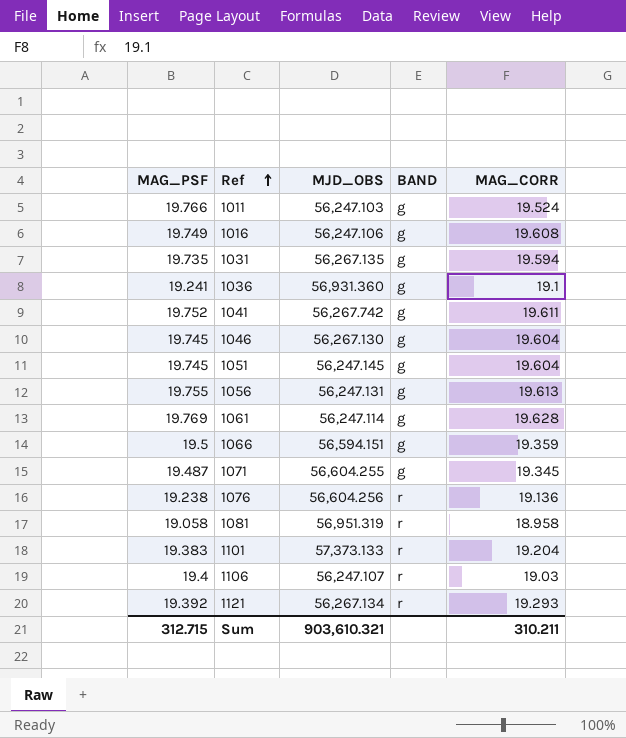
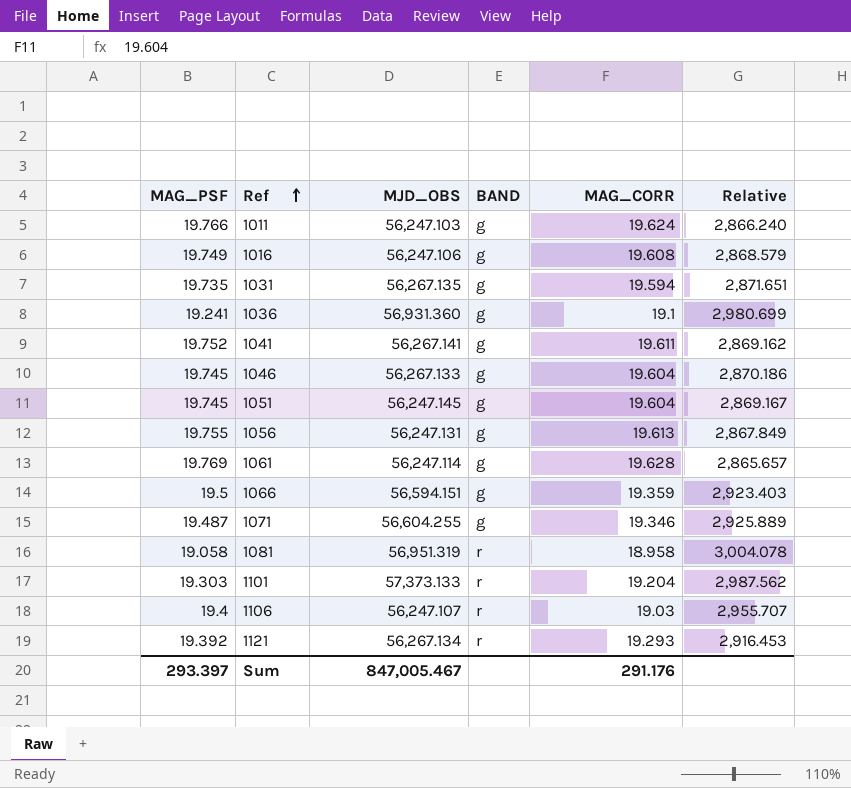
column Relative | formula: none -> [MJD_OBS] / [MAG_CORR]
row 1076: 19.238 | 56,604.256 | r | 19.136 -> none
1011 | MAG_CORR: 19.524 -> 19.624
1041 | MJD_OBS: 56,267.742 -> 56,267.141
1046 | MJD_OBS: 56,267.130 -> 56,267.133
1071 | MAG_CORR: 19.345 -> 19.346
1101 | MAG_PSF: 19.383 -> 19.303
Sum | MAG_PSF: 312.715 -> 293.397
Sum | MJD_OBS: 903,610.321 -> 847,005.467
Sum | MAG_CORR: 310.211 -> 291.176

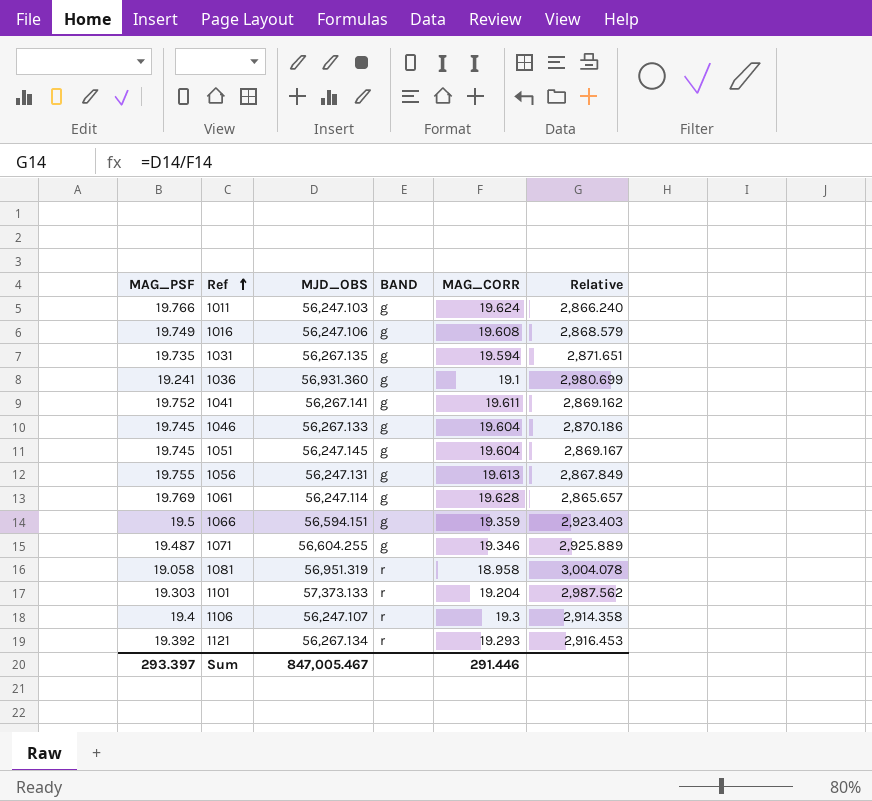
1106 | MAG_CORR: 19.03 -> 19.3
1106 | Relative: 2,955.707 -> 2,914.358
Sum | MAG_CORR: 291.176 -> 291.446

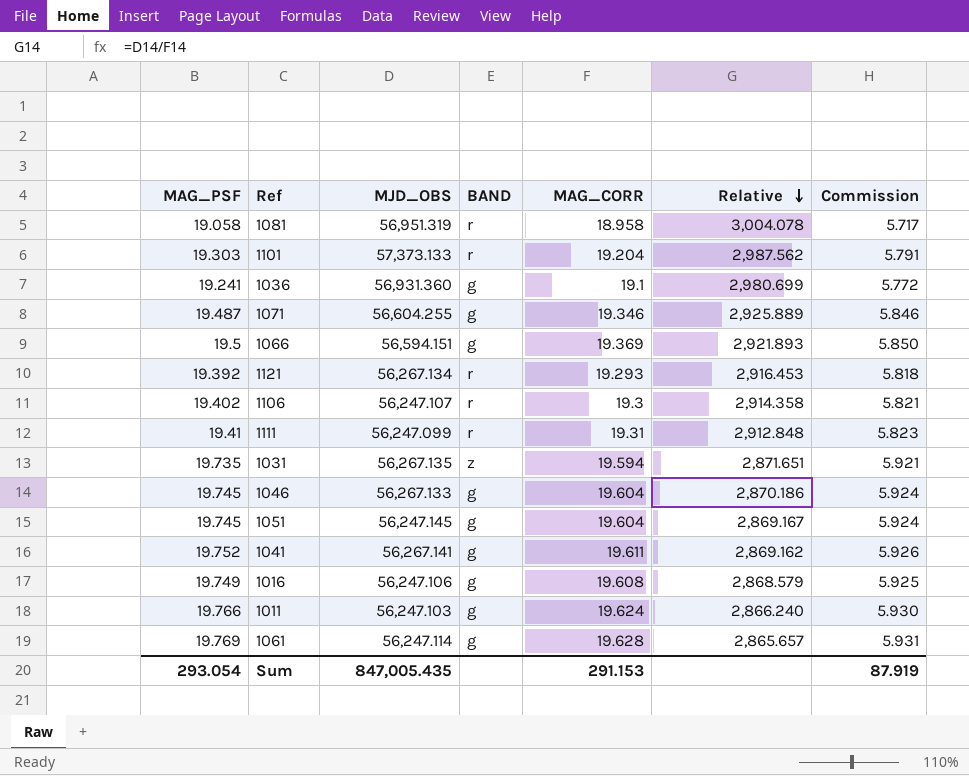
row order: Ref ascending -> Relative descending
column Commission | formula: none -> [MAG_PSF] * 0.3
row 1056: 19.755 | 56,247.131 | g | 19.613 | 2,867.849 -> none
1066 | MAG_CORR: 19.359 -> 19.369
1066 | Relative: 2,923.403 -> 2,921.893
1106 | MAG_PSF: 19.4 -> 19.402
row 1111: none -> 19.41 | 56,247.099 | r | 19.31 | 2,912.848 | 5.823
1031 | BAND: g -> z
Sum | MAG_PSF: 293.397 -> 293.054
Sum | MJD_OBS: 847,005.467 -> 847,005.435
Sum | MAG_CORR: 291.446 -> 291.153

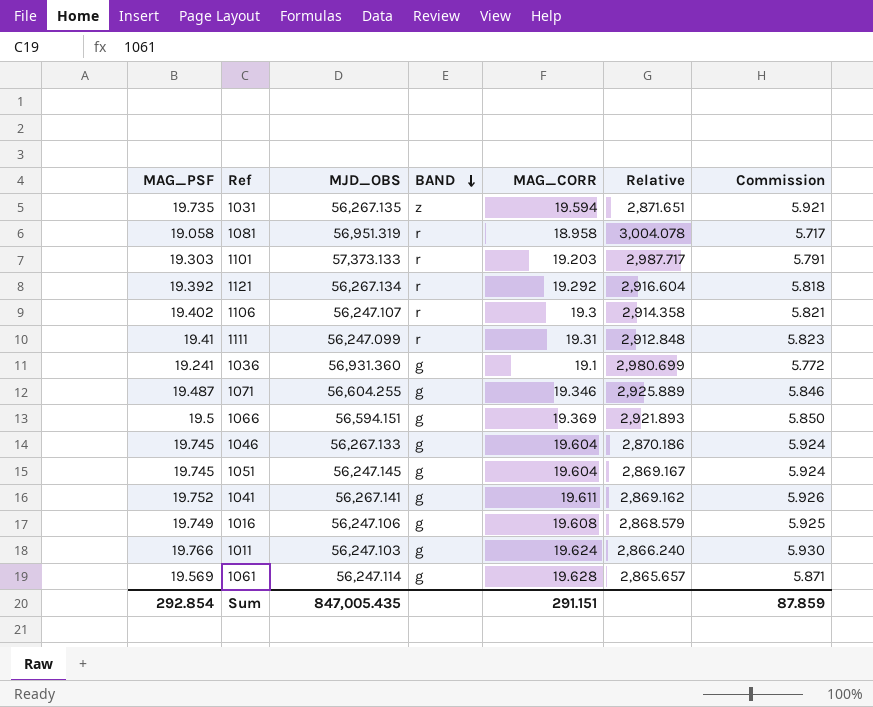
row order: Relative descending -> BAND descending
1101 | MAG_CORR: 19.204 -> 19.203
1101 | Relative: 2,987.562 -> 2,987.717
1121 | MAG_CORR: 19.293 -> 19.292
1121 | Relative: 2,916.453 -> 2,916.604
1061 | MAG_PSF: 19.769 -> 19.569
1061 | Commission: 5.931 -> 5.871
Sum | MAG_PSF: 293.054 -> 292.854
Sum | MAG_CORR: 291.153 -> 291.151
Sum | Commission: 87.919 -> 87.859

